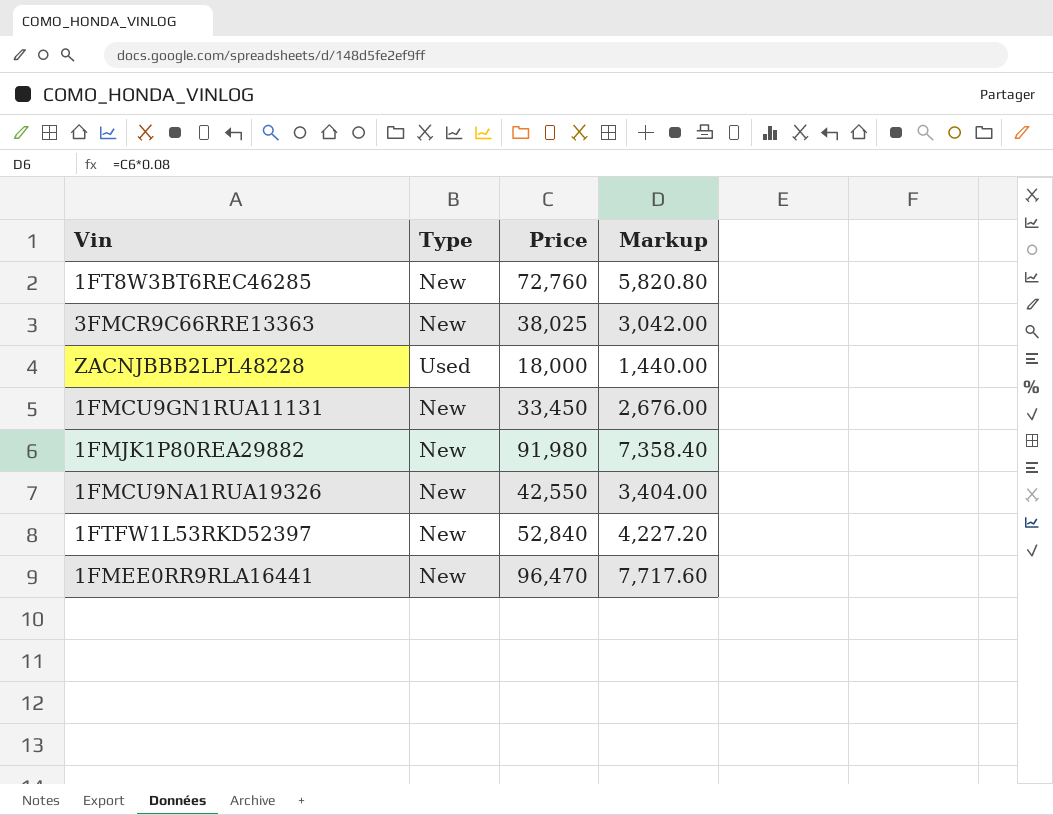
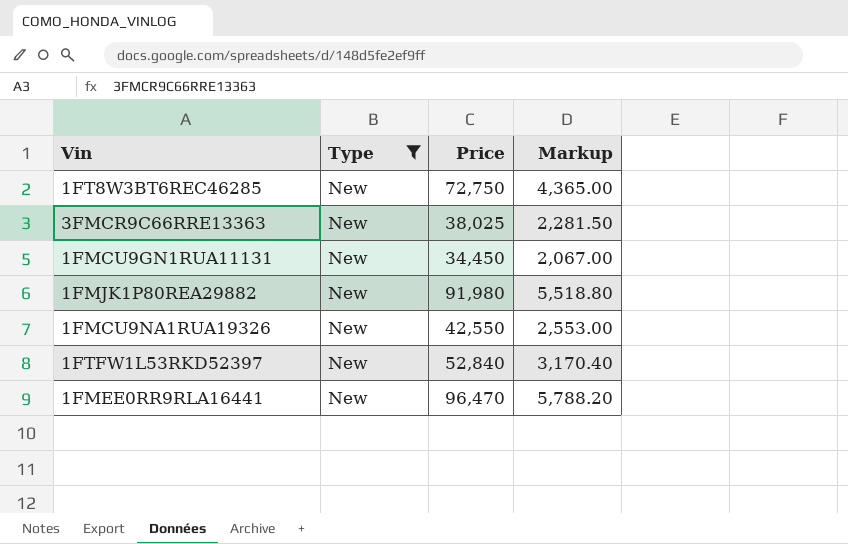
filter: none -> Type = New
column Markup | formula: [Price] * 0.08 -> [Price] * 0.06
1FT8W3BT6REC46285 | Price: 72,760 -> 72,750
1FMCU9GN1RUA11131 | Price: 33,450 -> 34,450

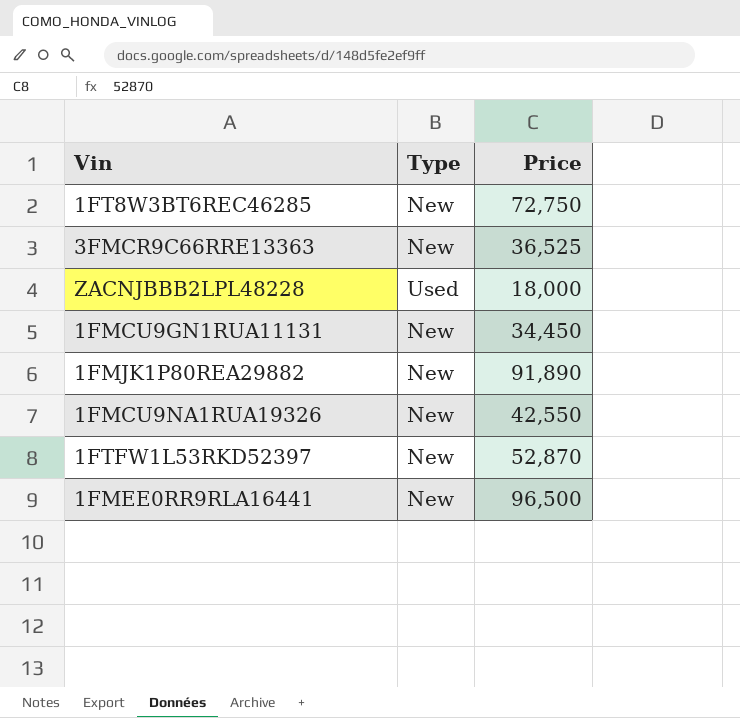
filter: Type = New -> none
column Markup | formula: [Price] * 0.06 -> none
3FMCR9C66RRE13363 | Price: 38,025 -> 36,525
1FMJK1P80REA29882 | Price: 91,980 -> 91,890
1FTFW1L53RKD52397 | Price: 52,840 -> 52,870
1FMEE0RR9RLA16441 | Price: 96,470 -> 96,500

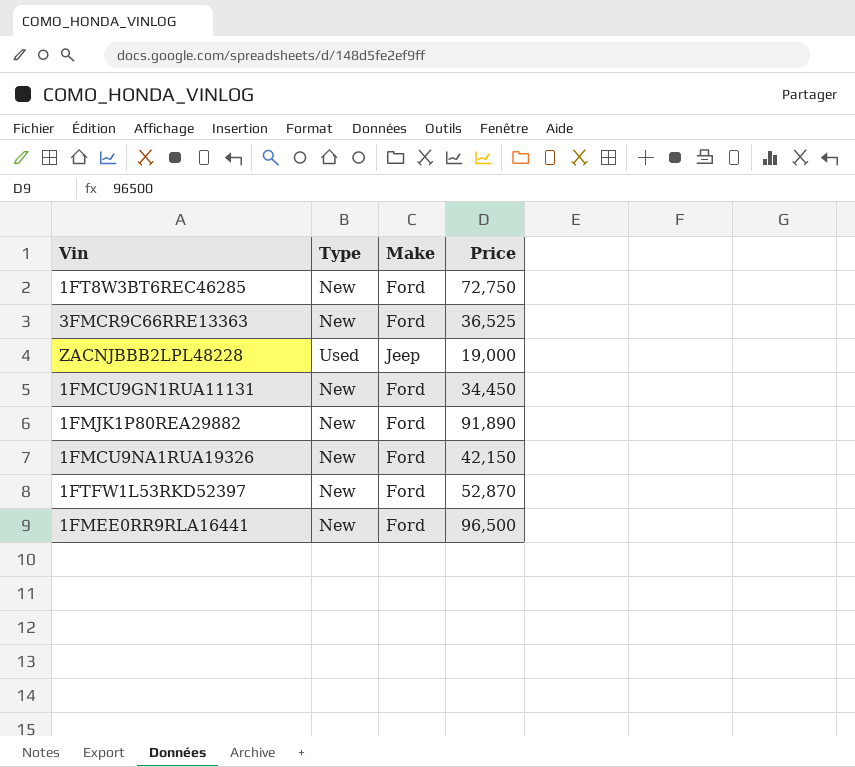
column Make | position: none -> 3
ZACNJBBB2LPL48228 | Price: 18,000 -> 19,000
1FMCU9NA1RUA19326 | Price: 42,550 -> 42,150

